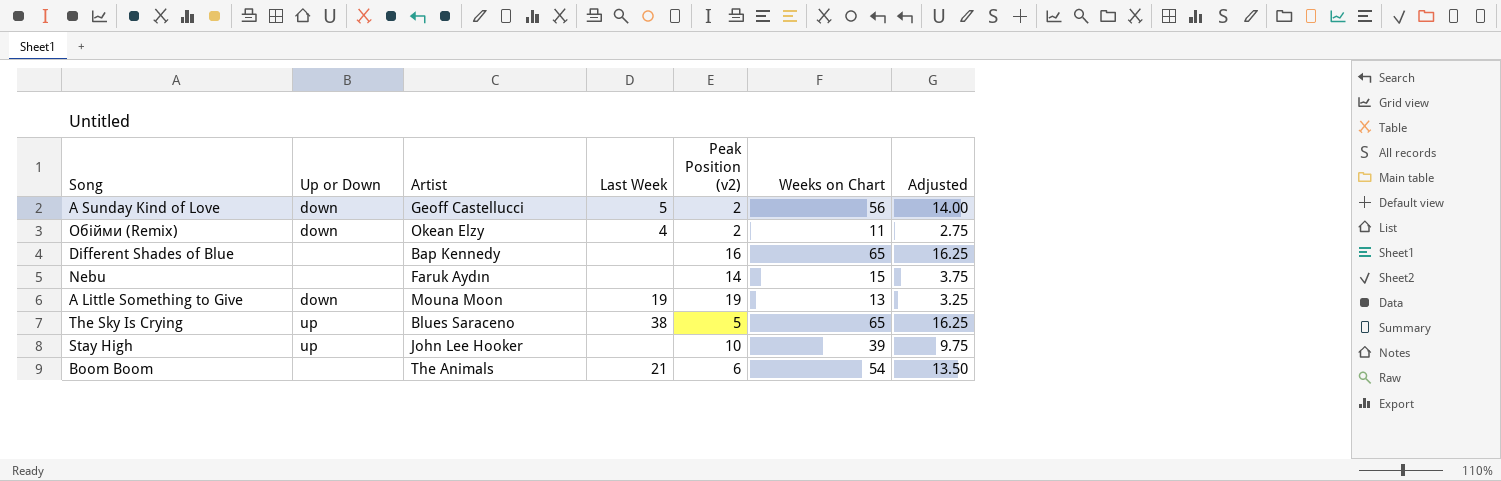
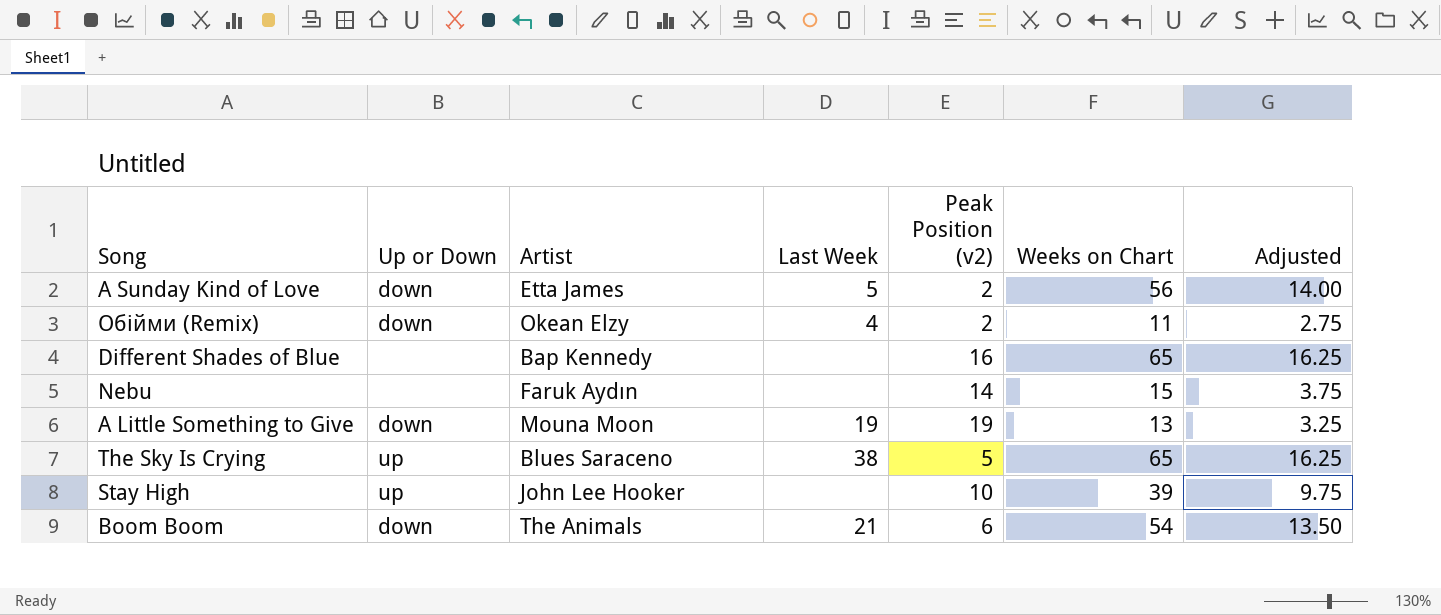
A Sunday Kind of Love | Artist: Geoff Castellucci -> Etta James
Boom Boom | Up or Down: none -> down

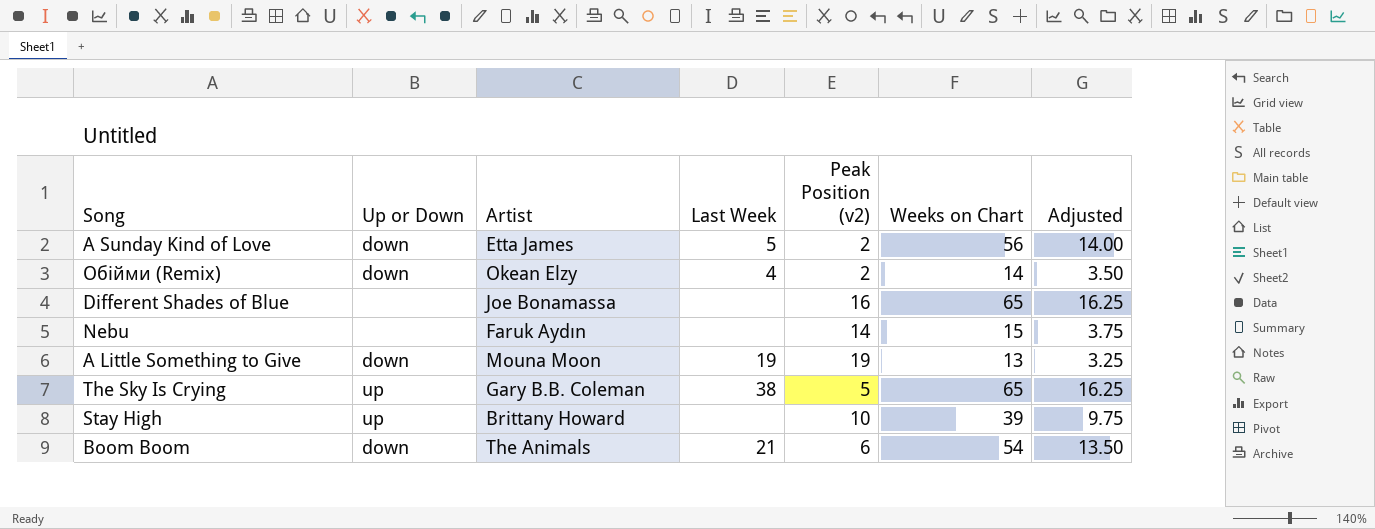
Обійми (Remix) | Weeks on Chart: 11 -> 14
Обійми (Remix) | Adjusted: 2.75 -> 3.50
Different Shades of Blue | Artist: Bap Kennedy -> Joe Bonamassa
The Sky Is Crying | Artist: Blues Saraceno -> Gary B.B. Coleman
Stay High | Artist: John Lee Hooker -> Brittany Howard

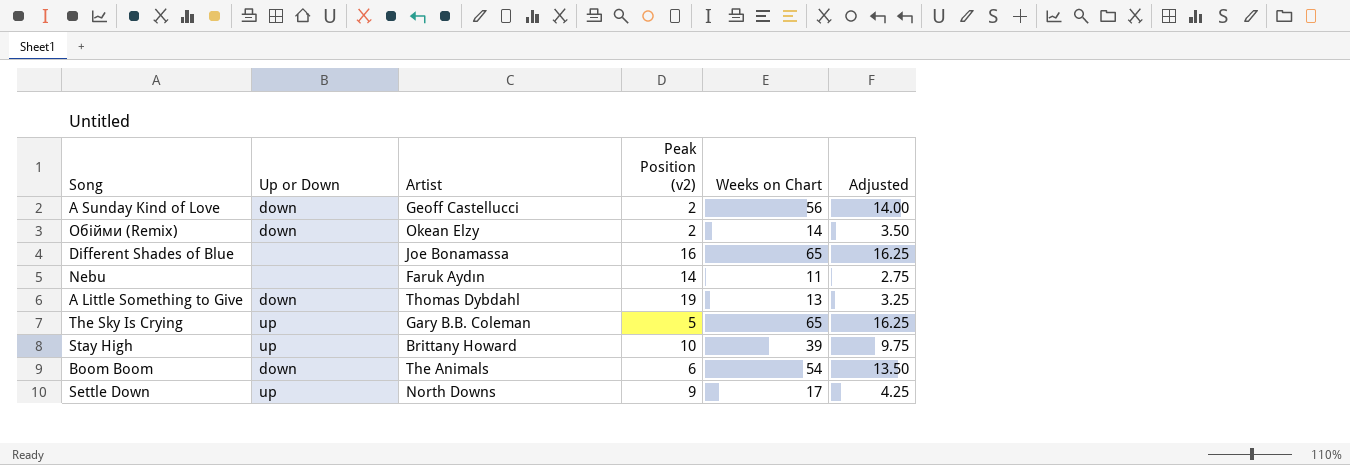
column Last Week | position: 4 -> none
A Sunday Kind of Love | Artist: Etta James -> Geoff Castellucci
Nebu | Weeks on Chart: 15 -> 11
Nebu | Adjusted: 3.75 -> 2.75
A Little Something to Give | Artist: Mouna Moon -> Thomas Dybdahl
row Settle Down: none -> up | North Downs | 9 | 17 | 4.25

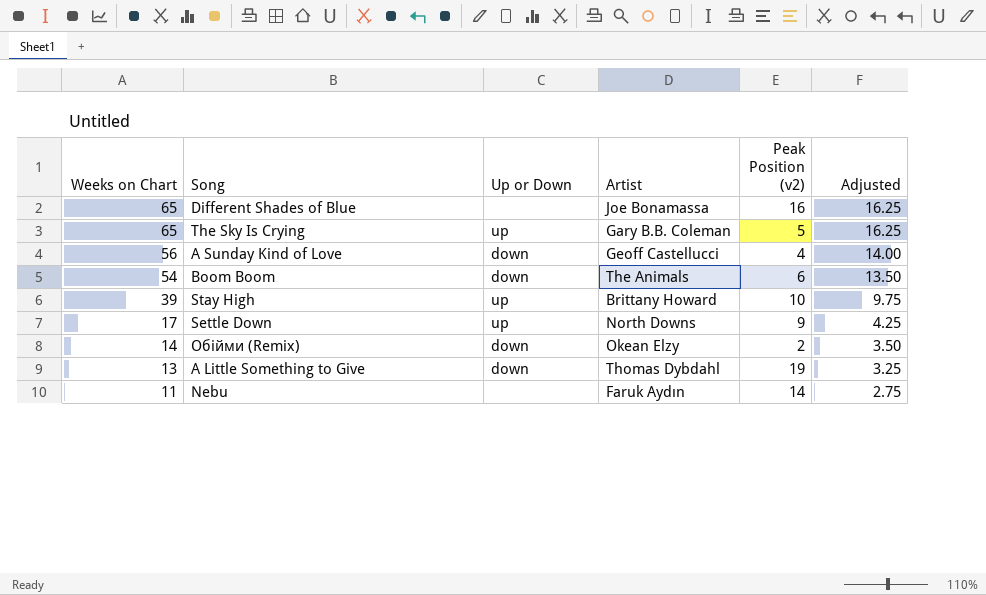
row order: none -> Weeks on Chart descending
column Weeks on Chart | position: 5 -> 1
A Sunday Kind of Love | Peak Position (v2): 2 -> 4

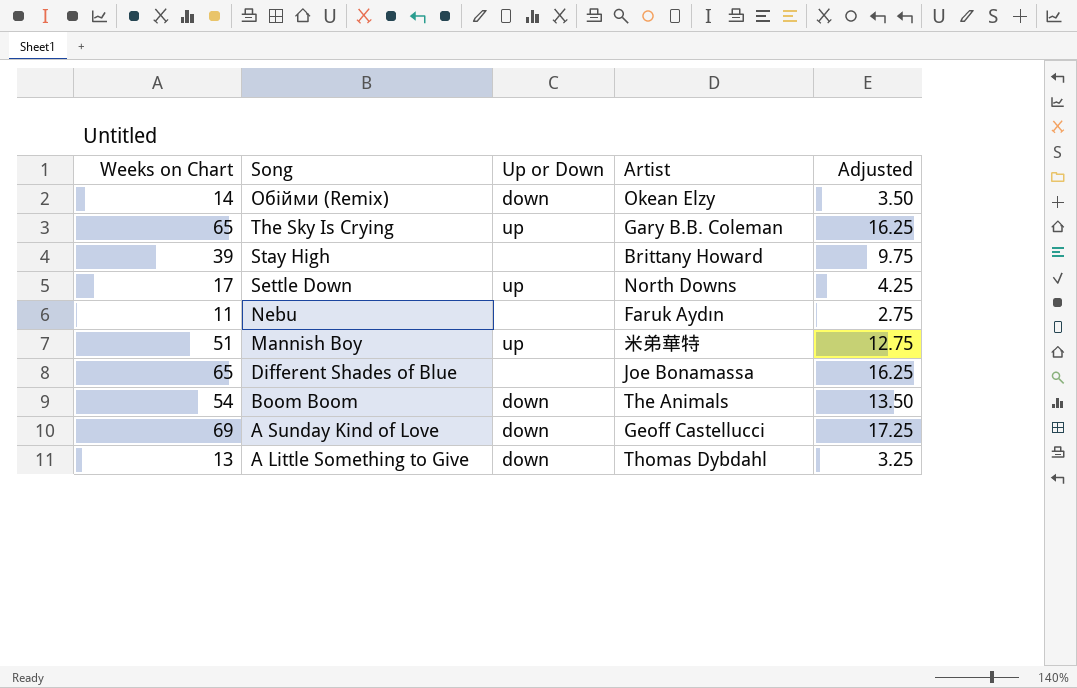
row order: Weeks on Chart descending -> Song descending
column Peak Position (v2) | position: 5 -> none
Stay High | Up or Down: up -> none
row Mannish Boy: none -> 51 | up | 米弟華特 | 12.75
A Sunday Kind of Love | Weeks on Chart: 56 -> 69
A Sunday Kind of Love | Adjusted: 14.00 -> 17.25

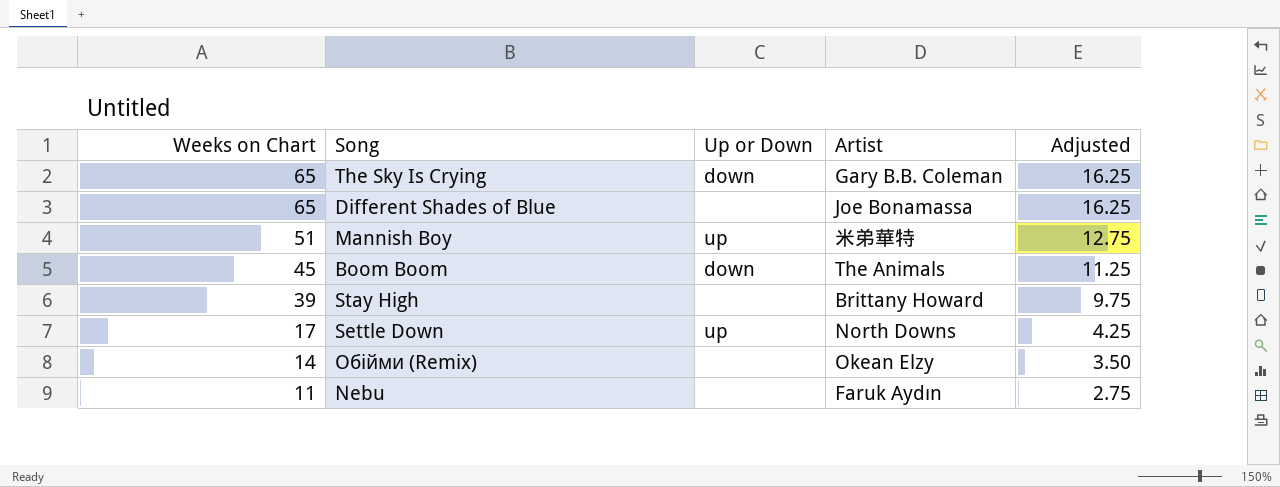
row order: Song descending -> Weeks on Chart descending
row A Sunday Kind of Love: 69 | down | Geoff Castellucci | 17.25 -> none
row A Little Something to Give: 13 | down | Thomas Dybdahl | 3.25 -> none
The Sky Is Crying | Up or Down: up -> down
Boom Boom | Weeks on Chart: 54 -> 45
Boom Boom | Adjusted: 13.50 -> 11.25
Обійми (Remix) | Up or Down: down -> none

